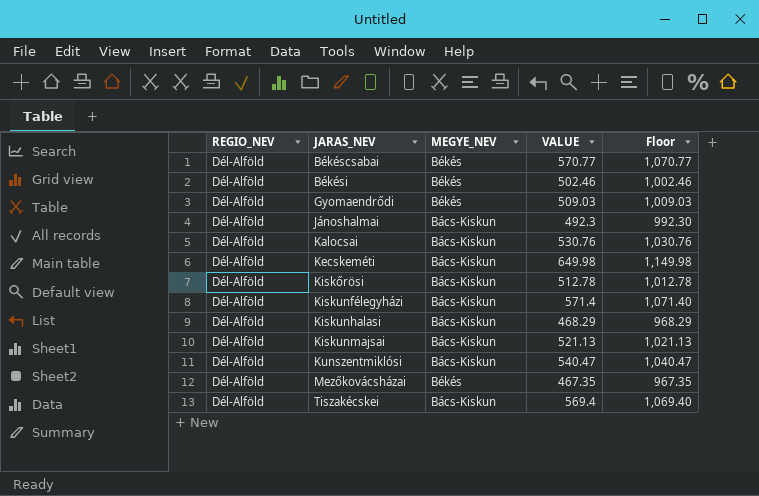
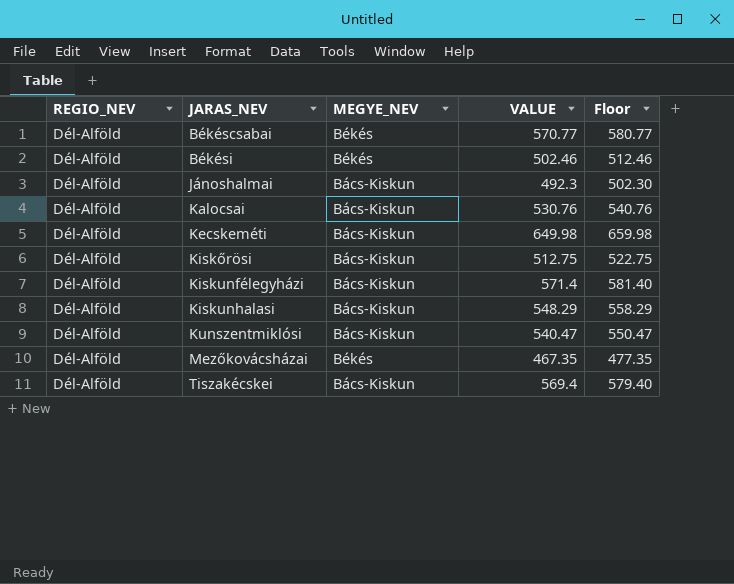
column Floor | formula: [VALUE] + 500 -> [VALUE] + 10
row Gyomaendrődi: Dél-Alföld | Békés | 509.03 | 1,009.03 -> none
row Kiskunmajsai: Dél-Alföld | Bács-Kiskun | 521.13 | 1,021.13 -> none
Kiskőrösi | VALUE: 512.78 -> 512.75
Kiskunhalasi | VALUE: 468.29 -> 548.29

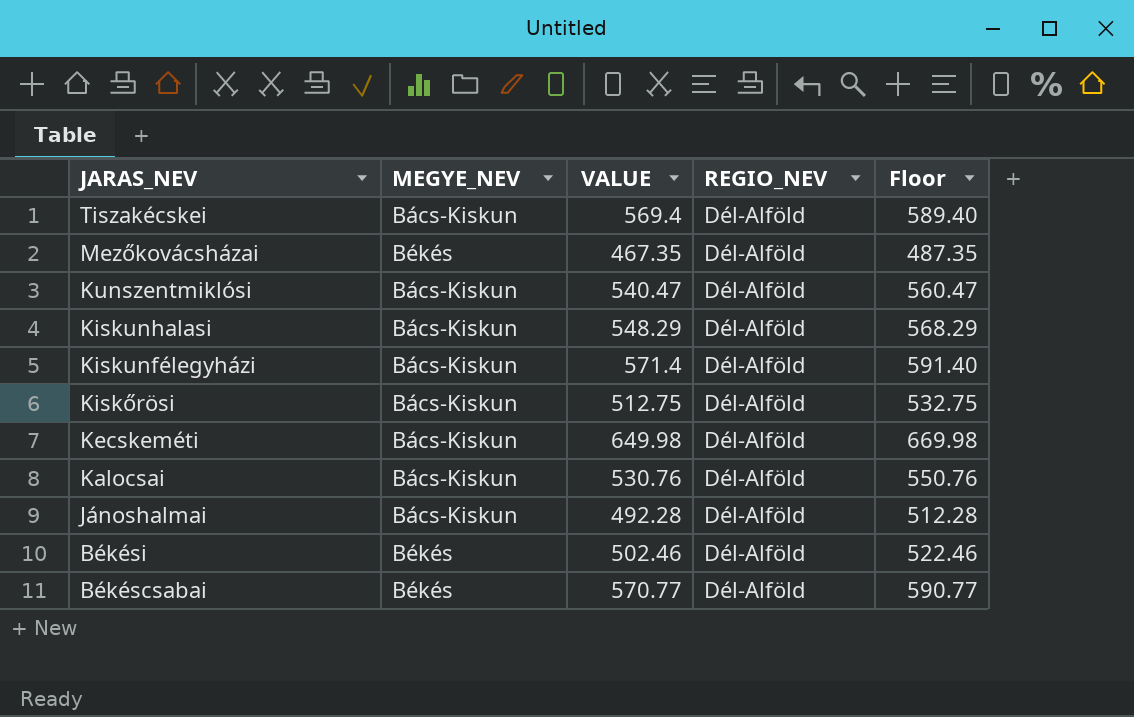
row order: JARAS_NEV ascending -> JARAS_NEV descending
column REGIO_NEV | position: 1 -> 4
column Floor | formula: [VALUE] + 10 -> [VALUE] + 20
Jánoshalmai | VALUE: 492.3 -> 492.28

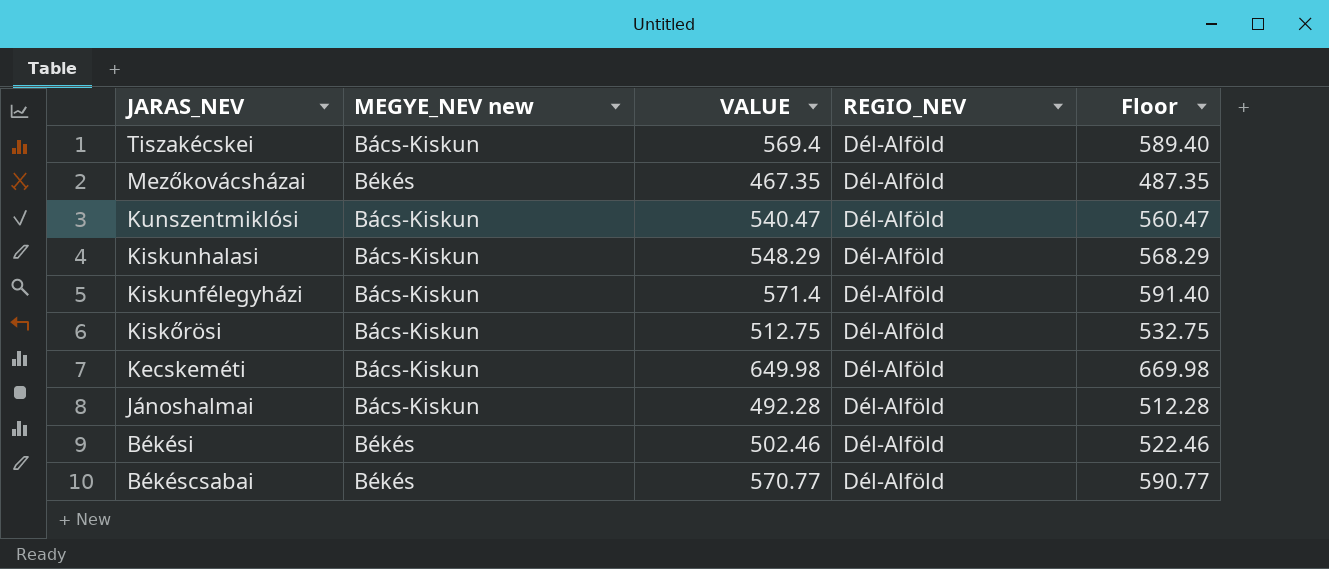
column name: MEGYE_NEV -> MEGYE_NEV new
row Kalocsai: Bács-Kiskun | 530.76 | Dél-Alföld | 550.76 -> none

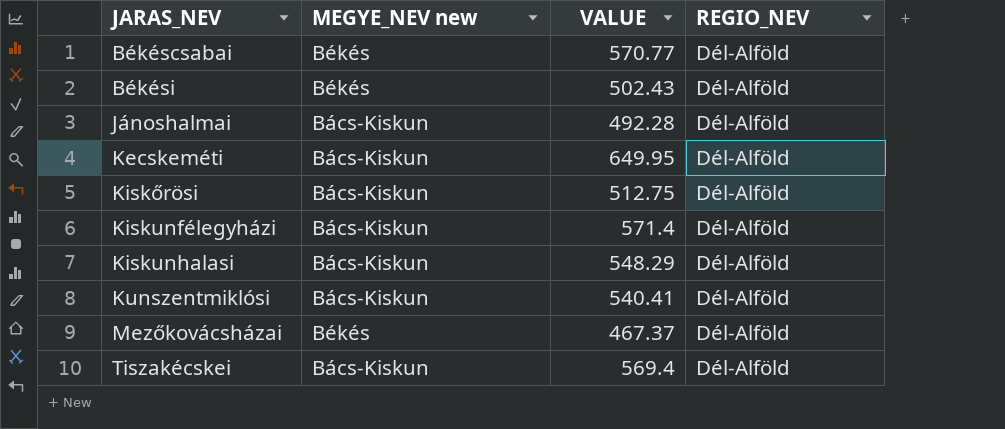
row order: JARAS_NEV descending -> JARAS_NEV ascending
column Floor | formula: [VALUE] + 20 -> none
Békési | VALUE: 502.46 -> 502.43
Kecskeméti | VALUE: 649.98 -> 649.95
Kunszentmiklósi | VALUE: 540.47 -> 540.41
Mezőkovácsházai | VALUE: 467.35 -> 467.37

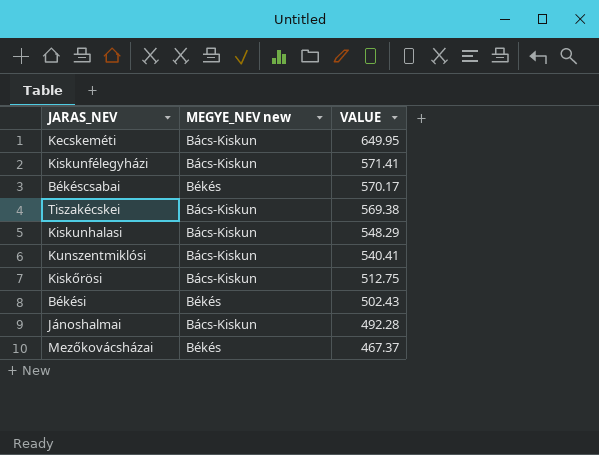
row order: JARAS_NEV ascending -> VALUE descending
column REGIO_NEV | position: 4 -> none
Kiskunfélegyházi | VALUE: 571.4 -> 571.41
Békéscsabai | VALUE: 570.77 -> 570.17
Tiszakécskei | VALUE: 569.4 -> 569.38

